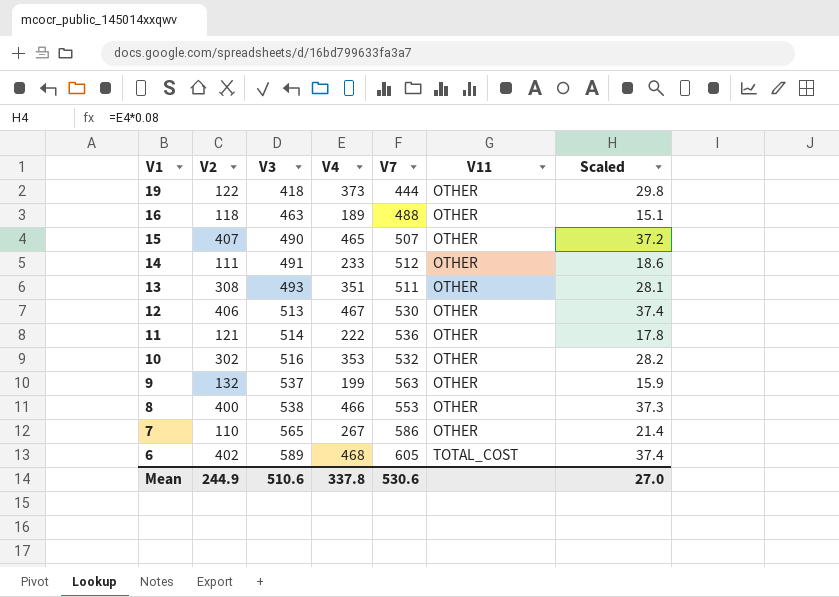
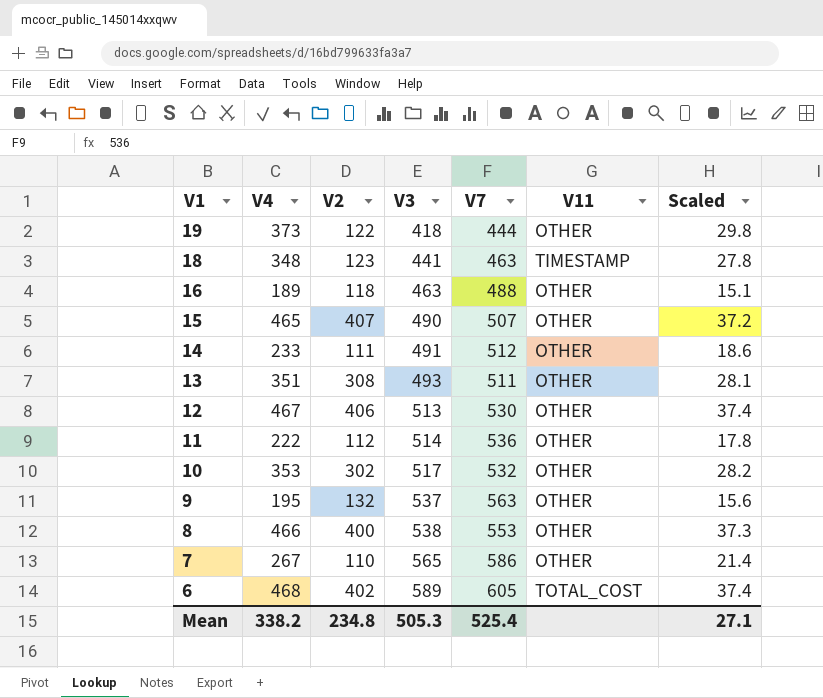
column V4 | position: 4 -> 2
row 18: none -> 348 | 123 | 441 | 463 | TIMESTAMP | 27.8
11 | V2: 121 -> 112
10 | V3: 516 -> 517
9 | V4: 199 -> 195
9 | Scaled: 15.9 -> 15.6
Mean | V4: 337.8 -> 338.2
Mean | V2: 244.9 -> 234.8
Mean | V3: 510.6 -> 505.3
Mean | V7: 530.6 -> 525.4
Mean | Scaled: 27.0 -> 27.1

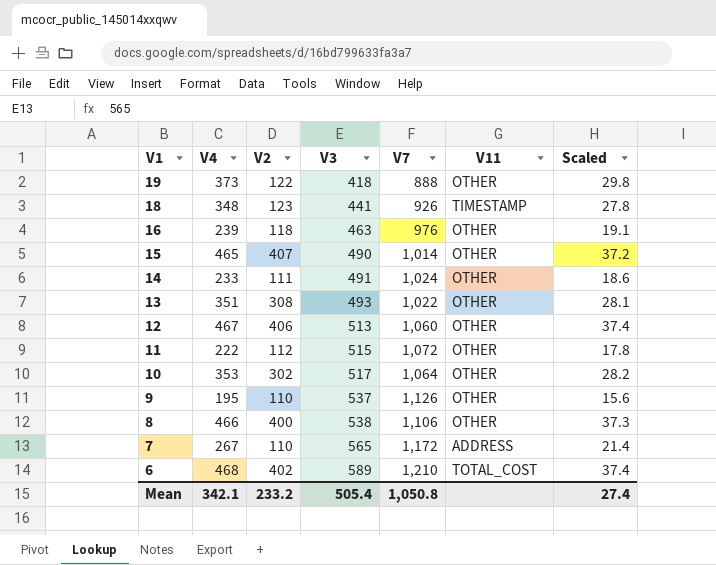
19 | V7: 444 -> 888
18 | V7: 463 -> 926
16 | V4: 189 -> 239
16 | V7: 488 -> 976
16 | Scaled: 15.1 -> 19.1
15 | V7: 507 -> 1,014
14 | V7: 512 -> 1,024
13 | V7: 511 -> 1,022
12 | V7: 530 -> 1,060
11 | V3: 514 -> 515
11 | V7: 536 -> 1,072
10 | V7: 532 -> 1,064
9 | V2: 132 -> 110
9 | V7: 563 -> 1,126
8 | V7: 553 -> 1,106
7 | V7: 586 -> 1,172
7 | V11: OTHER -> ADDRESS
6 | V7: 605 -> 1,210
Mean | V4: 338.2 -> 342.1
Mean | V2: 234.8 -> 233.2
Mean | V3: 505.3 -> 505.4
Mean | V7: 525.4 -> 1,050.8
Mean | Scaled: 27.1 -> 27.4

